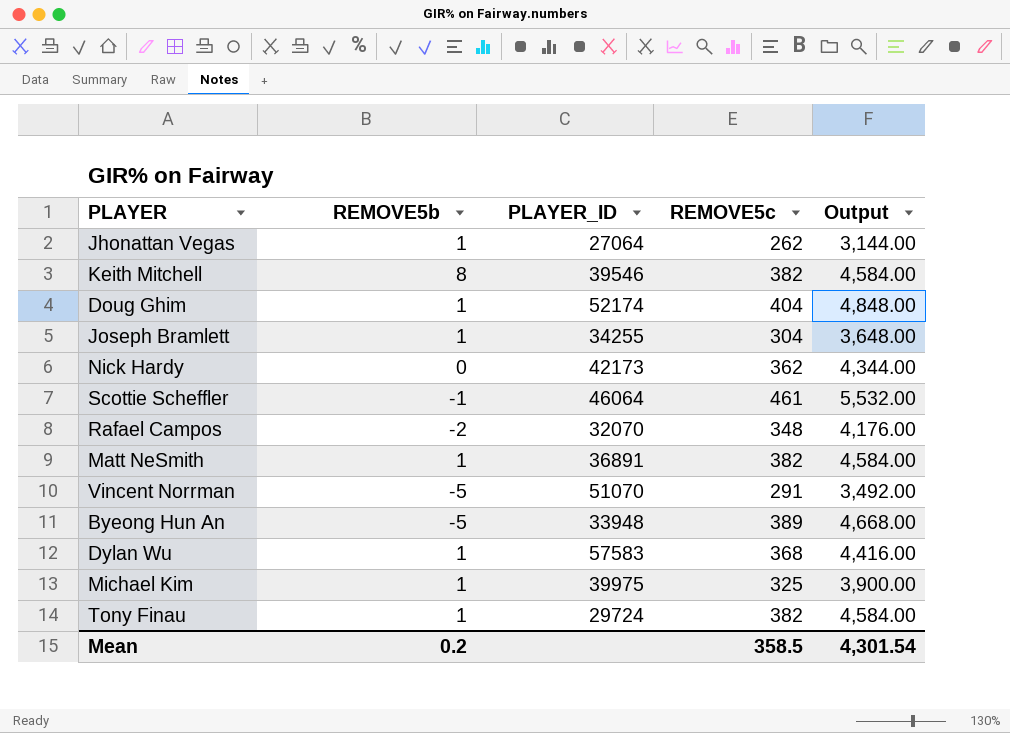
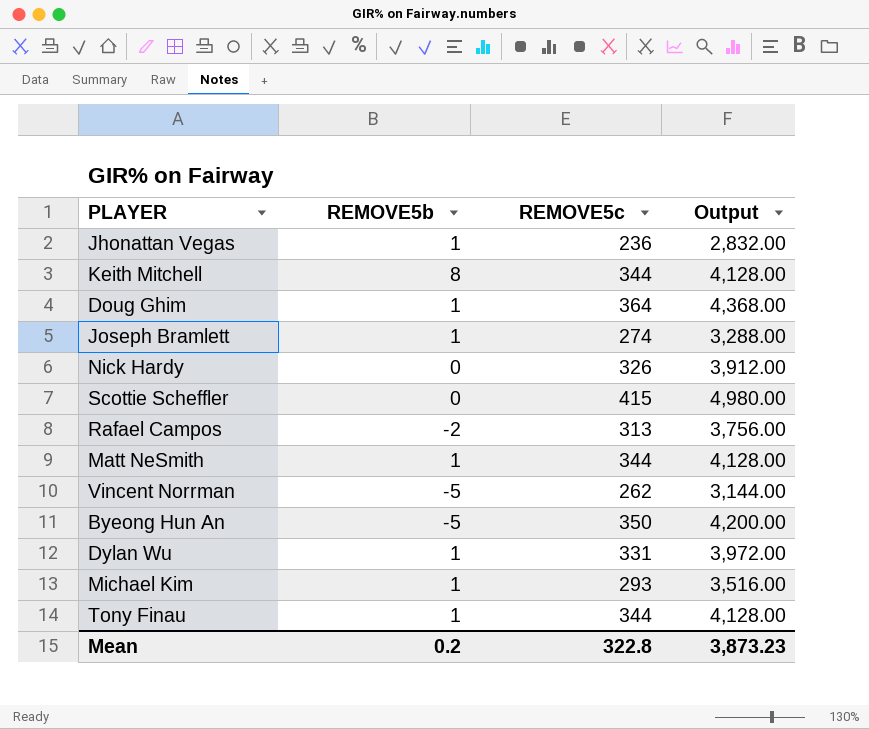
column PLAYER_ID | position: 3 -> none
Jhonattan Vegas | REMOVE5c: 262 -> 236
Jhonattan Vegas | Output: 3,144.00 -> 2,832.00
Keith Mitchell | REMOVE5c: 382 -> 344
Keith Mitchell | Output: 4,584.00 -> 4,128.00
Doug Ghim | REMOVE5c: 404 -> 364
Doug Ghim | Output: 4,848.00 -> 4,368.00
Joseph Bramlett | REMOVE5c: 304 -> 274
Joseph Bramlett | Output: 3,648.00 -> 3,288.00
Nick Hardy | REMOVE5c: 362 -> 326
Nick Hardy | Output: 4,344.00 -> 3,912.00
Scottie Scheffler | REMOVE5b: -1 -> 0
Scottie Scheffler | REMOVE5c: 461 -> 415
Scottie Scheffler | Output: 5,532.00 -> 4,980.00
Rafael Campos | REMOVE5c: 348 -> 313
Rafael Campos | Output: 4,176.00 -> 3,756.00
Matt NeSmith | REMOVE5c: 382 -> 344
Matt NeSmith | Output: 4,584.00 -> 4,128.00
Vincent Norrman | REMOVE5c: 291 -> 262
Vincent Norrman | Output: 3,492.00 -> 3,144.00
Byeong Hun An | REMOVE5c: 389 -> 350
Byeong Hun An | Output: 4,668.00 -> 4,200.00
Dylan Wu | REMOVE5c: 368 -> 331
Dylan Wu | Output: 4,416.00 -> 3,972.00
Michael Kim | REMOVE5c: 325 -> 293
Michael Kim | Output: 3,900.00 -> 3,516.00
Tony Finau | REMOVE5c: 382 -> 344
Tony Finau | Output: 4,584.00 -> 4,128.00
Mean | REMOVE5c: 358.5 -> 322.8
Mean | Output: 4,301.54 -> 3,873.23

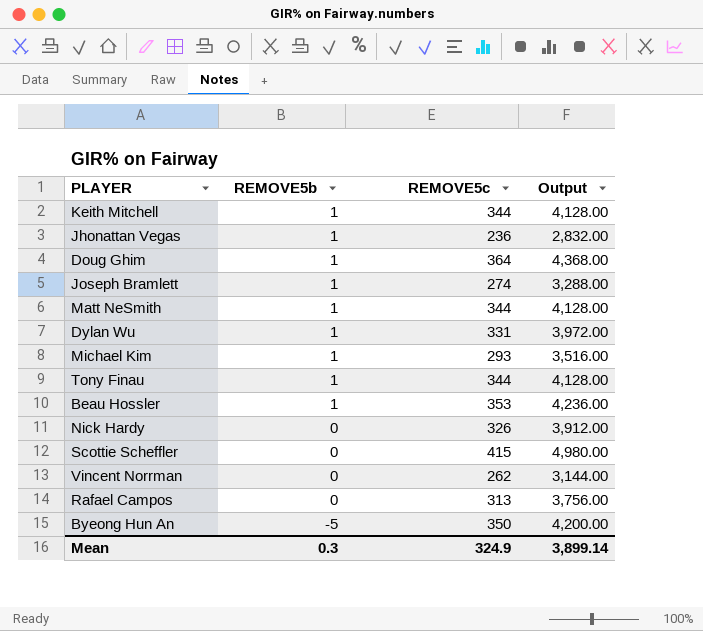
row order: none -> REMOVE5b descending
Keith Mitchell | REMOVE5b: 8 -> 1
row Beau Hossler: none -> 1 | 353 | 4,236.00
Vincent Norrman | REMOVE5b: -5 -> 0
Rafael Campos | REMOVE5b: -2 -> 0
Mean | REMOVE5b: 0.2 -> 0.3
Mean | REMOVE5c: 322.8 -> 324.9
Mean | Output: 3,873.23 -> 3,899.14

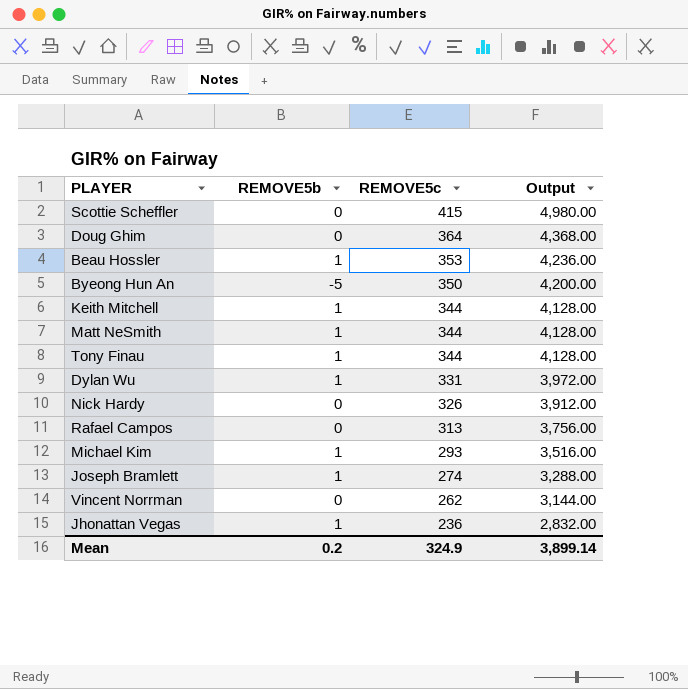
row order: REMOVE5b descending -> REMOVE5c descending
Doug Ghim | REMOVE5b: 1 -> 0
Mean | REMOVE5b: 0.3 -> 0.2

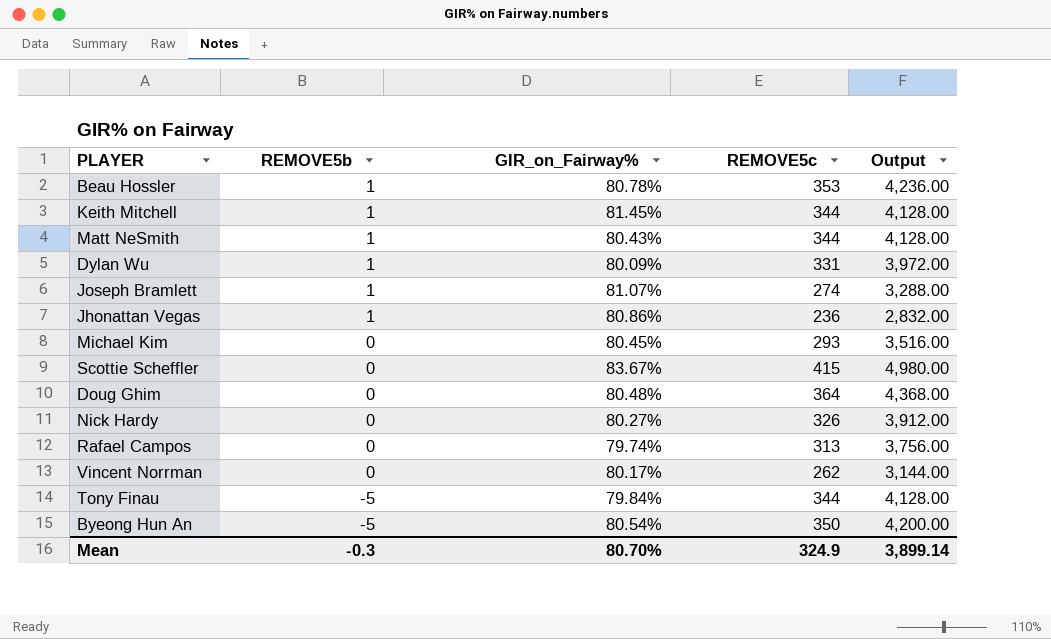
row order: REMOVE5c descending -> REMOVE5b descending
column GIR_on_Fairway% | position: none -> 3
Michael Kim | REMOVE5b: 1 -> 0
Tony Finau | REMOVE5b: 1 -> -5
Mean | REMOVE5b: 0.2 -> -0.3

